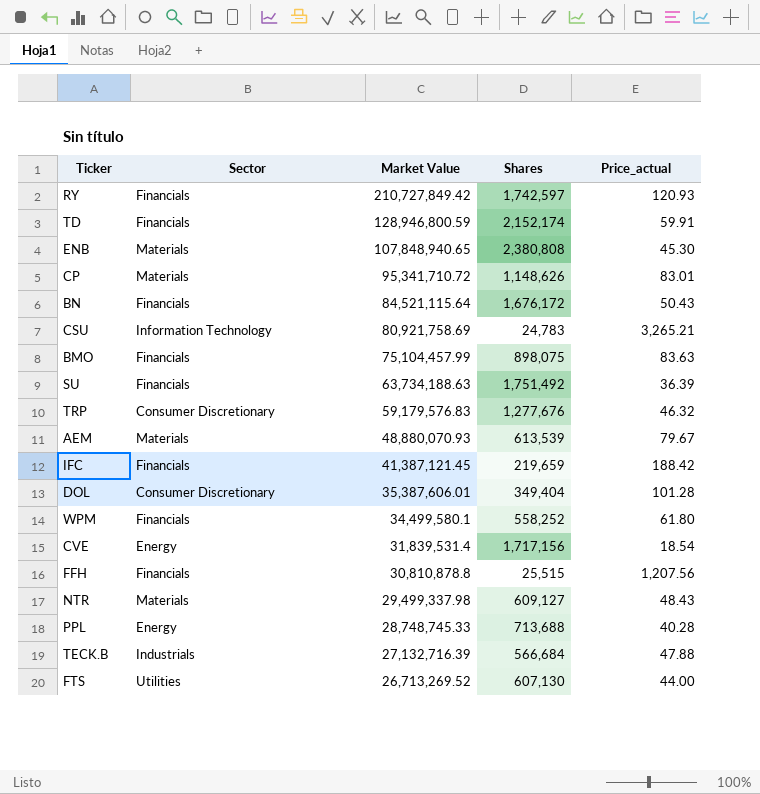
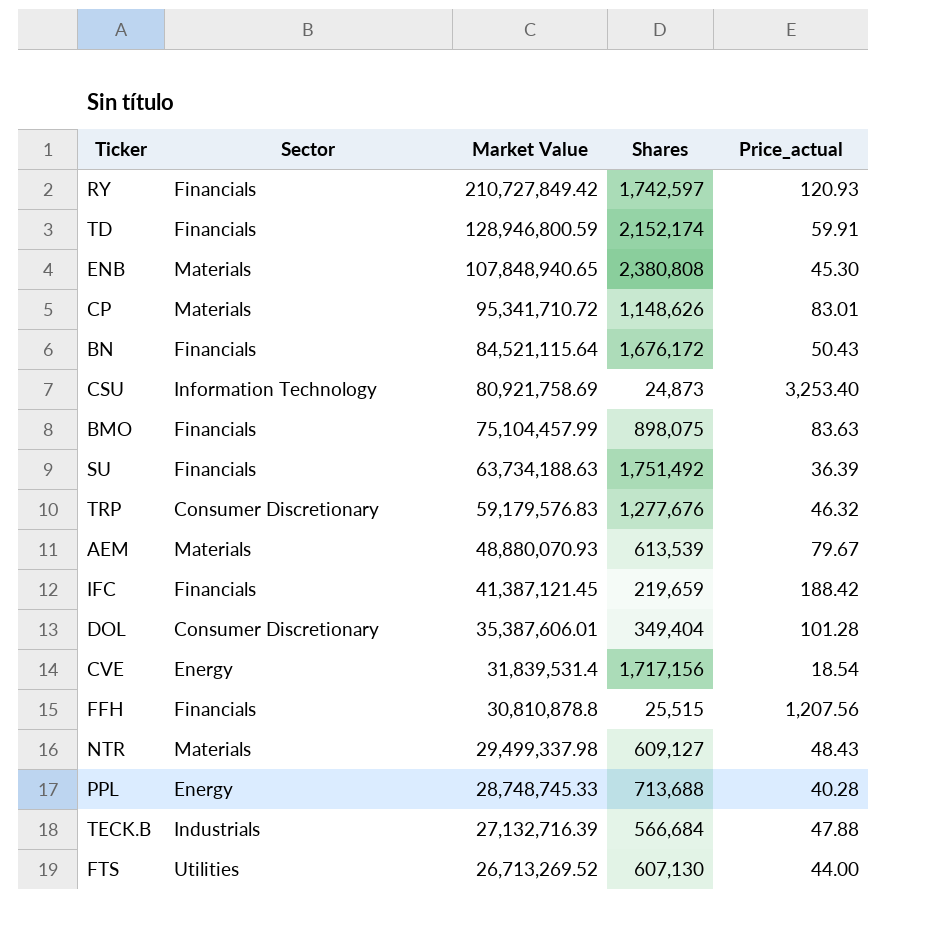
row WPM: Financials | 34,499,580.1 | 558,252 | 61.80 -> none
CSU | Shares: 24,783 -> 24,873
CSU | Price_actual: 3,265.21 -> 3,253.40

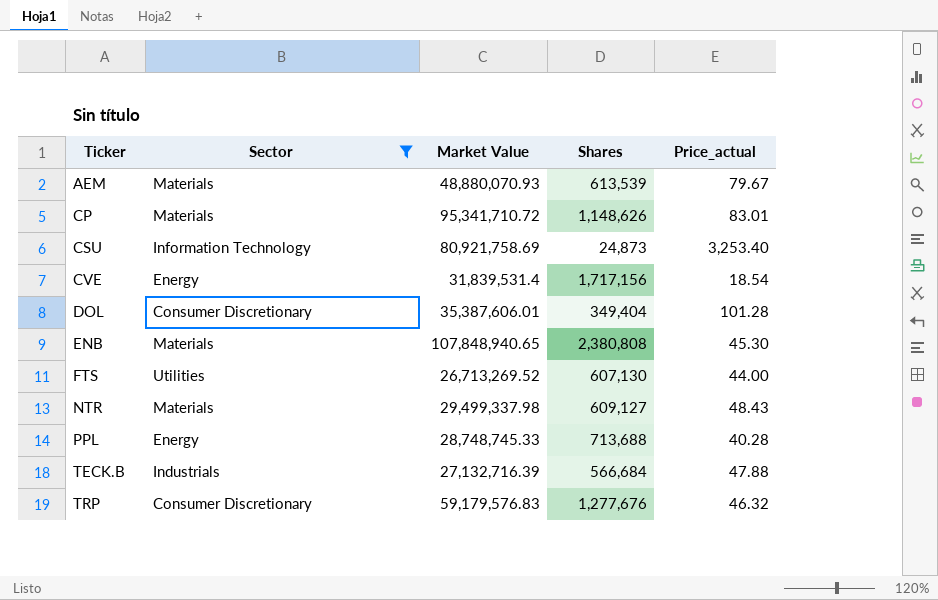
filter: none -> Sector != Financials
row order: Market Value descending -> Ticker ascending

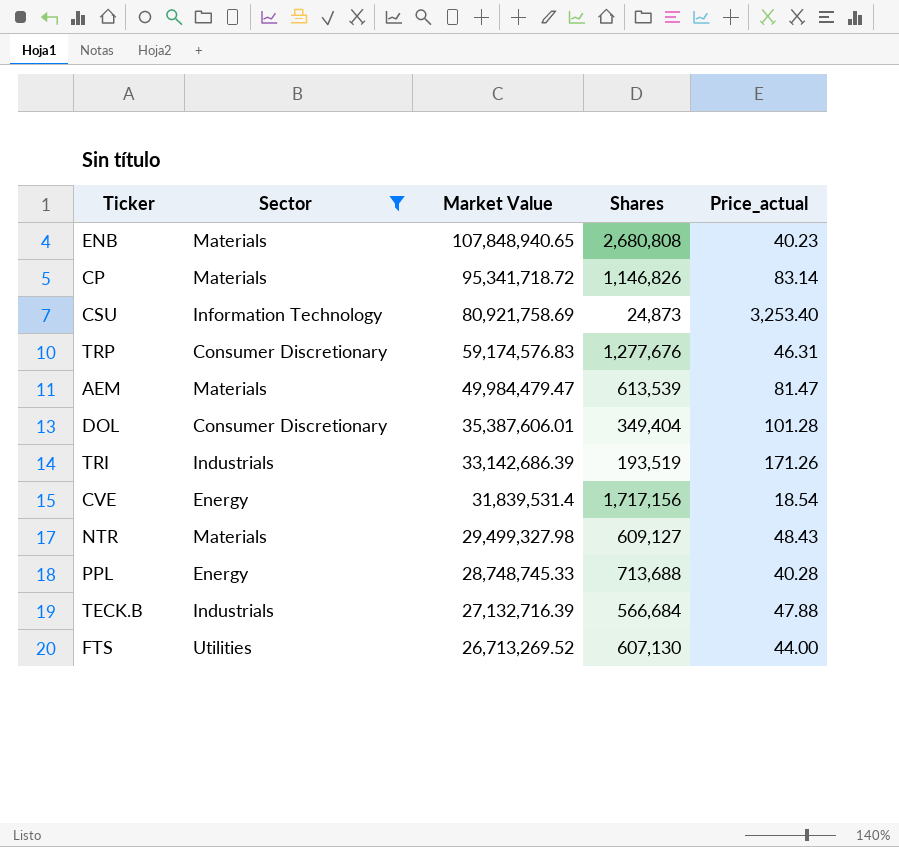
row order: Ticker ascending -> Market Value descending
ENB | Shares: 2,380,808 -> 2,680,808
ENB | Price_actual: 45.30 -> 40.23
CP | Market Value: 95,341,710.72 -> 95,341,718.72
CP | Shares: 1,148,626 -> 1,146,826
CP | Price_actual: 83.01 -> 83.14
TRP | Market Value: 59,179,576.83 -> 59,174,576.83
TRP | Price_actual: 46.32 -> 46.31
AEM | Market Value: 48,880,070.93 -> 49,984,479.47
AEM | Price_actual: 79.67 -> 81.47
row TRI: none -> Industrials | 33,142,686.39 | 193,519 | 171.26
NTR | Market Value: 29,499,337.98 -> 29,499,327.98

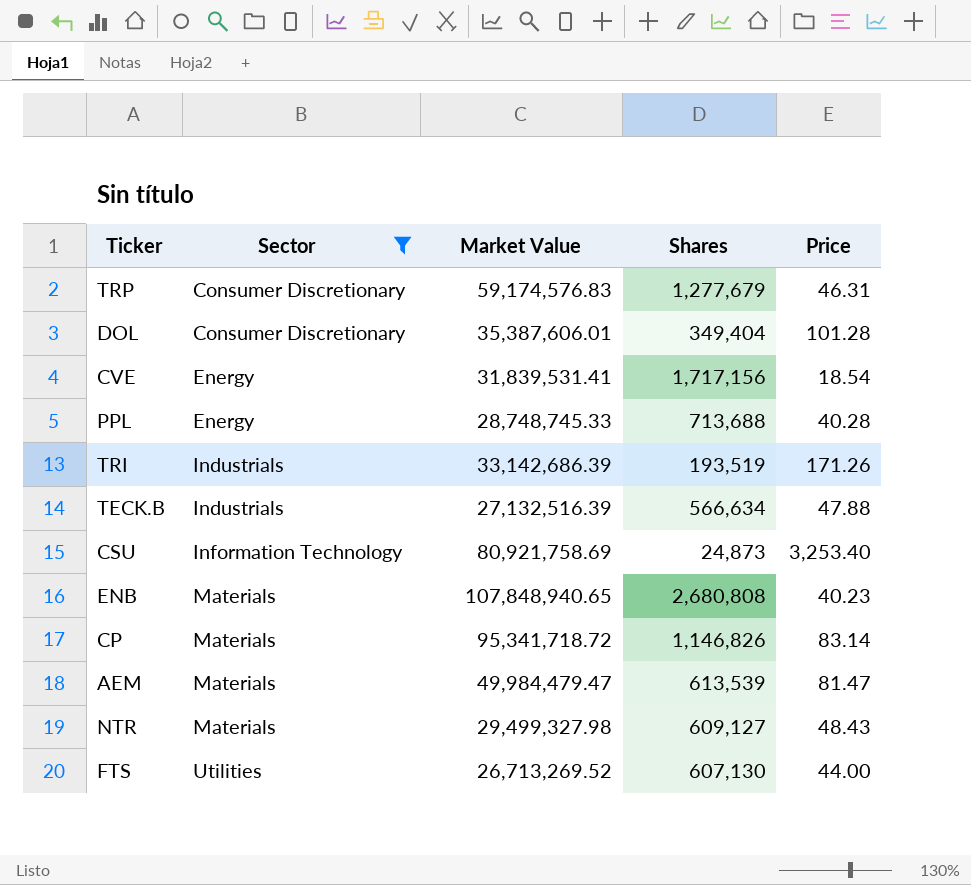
row order: Market Value descending -> Sector ascending
column name: Price_actual -> Price
TRP | Shares: 1,277,676 -> 1,277,679
CVE | Market Value: 31,839,531.4 -> 31,839,531.41
TECK.B | Market Value: 27,132,716.39 -> 27,132,516.39
TECK.B | Shares: 566,684 -> 566,634

